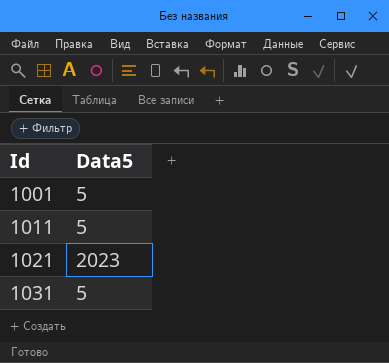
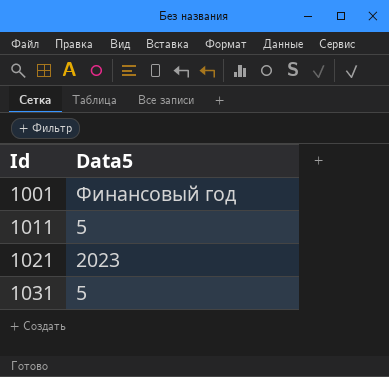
1001 | Data5: 5 -> Финансовый год

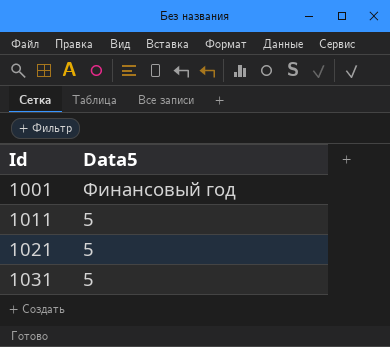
1021 | Data5: 2023 -> 5

